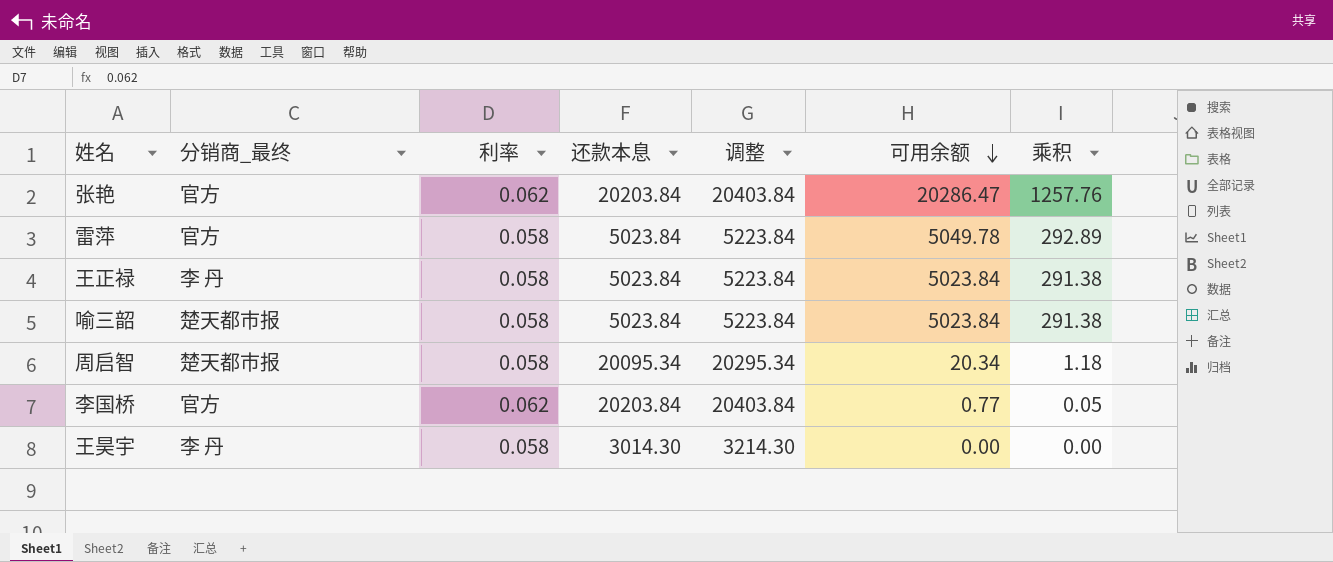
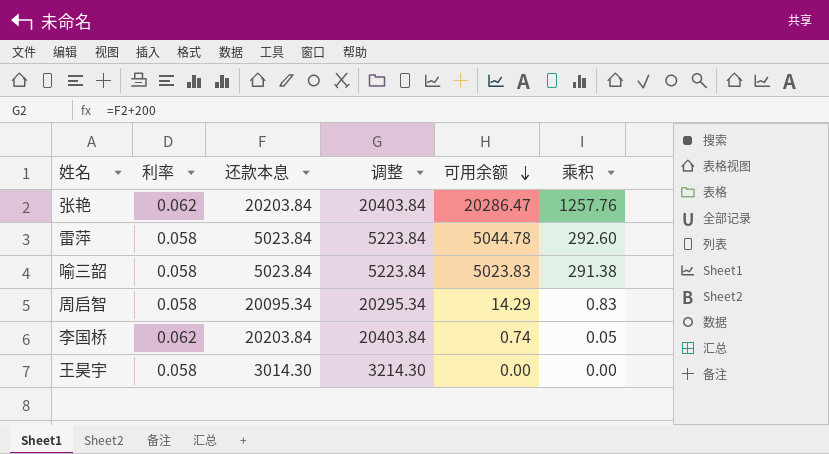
column 分销商_最终 | position: 2 -> none
row 王正禄: 李 丹 | 0.058 | 5023.84 | 5223.84 | 5023.84 | 291.38 -> none
雷萍 | 可用余额: 5049.78 -> 5044.78
雷萍 | 乘积: 292.89 -> 292.60
喻三韶 | 可用余额: 5023.84 -> 5023.83
周启智 | 可用余额: 20.34 -> 14.29
周启智 | 乘积: 1.18 -> 0.83
李国桥 | 可用余额: 0.77 -> 0.74

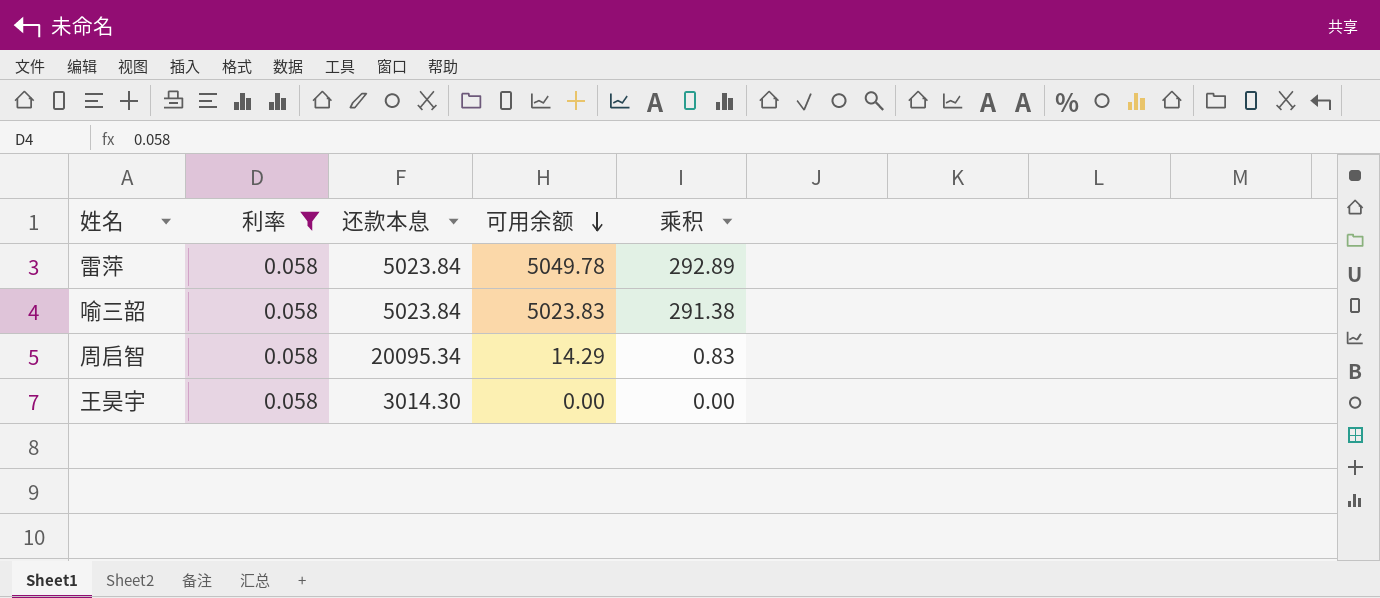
filter: none -> 利率 = 0.058
column 调整 | formula: [还款本息] + 200 -> none
雷萍 | 可用余额: 5044.78 -> 5049.78
雷萍 | 乘积: 292.60 -> 292.89

